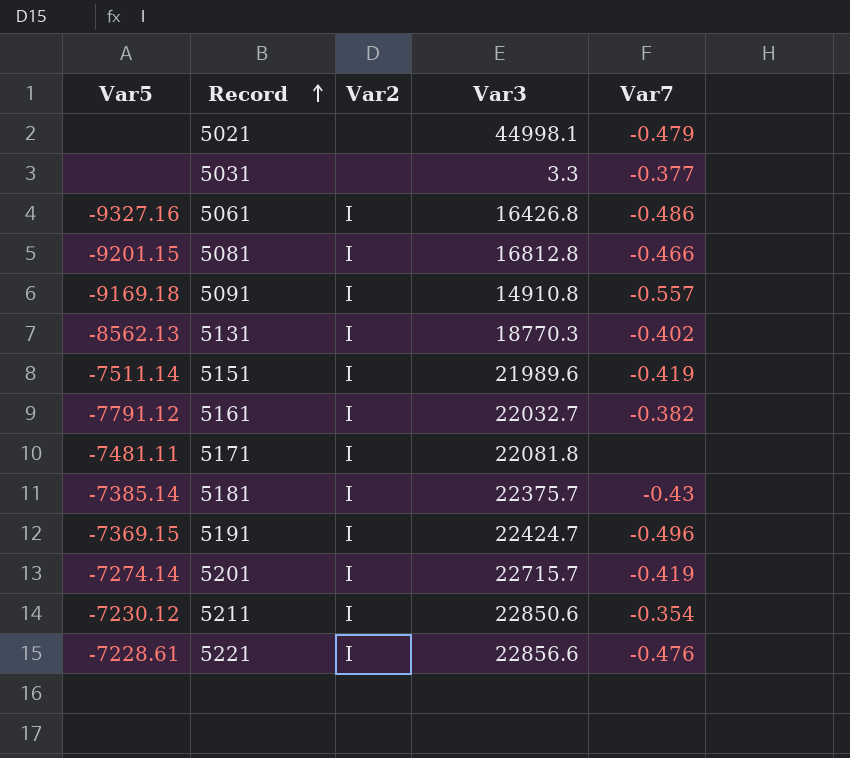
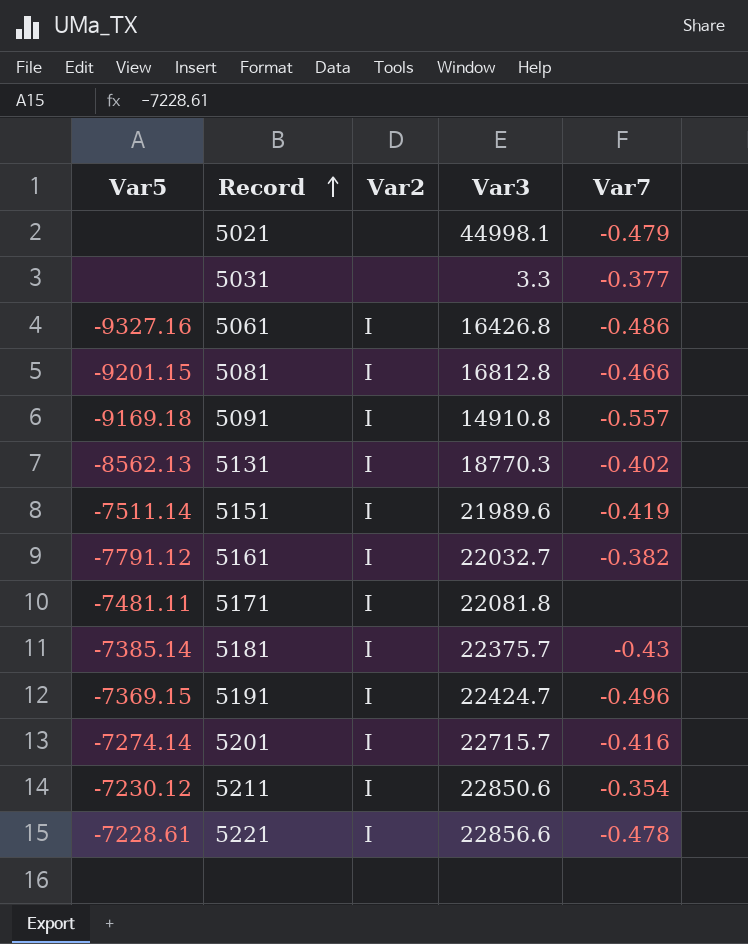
5201 | Var7: -0.419 -> -0.416
5221 | Var7: -0.476 -> -0.478

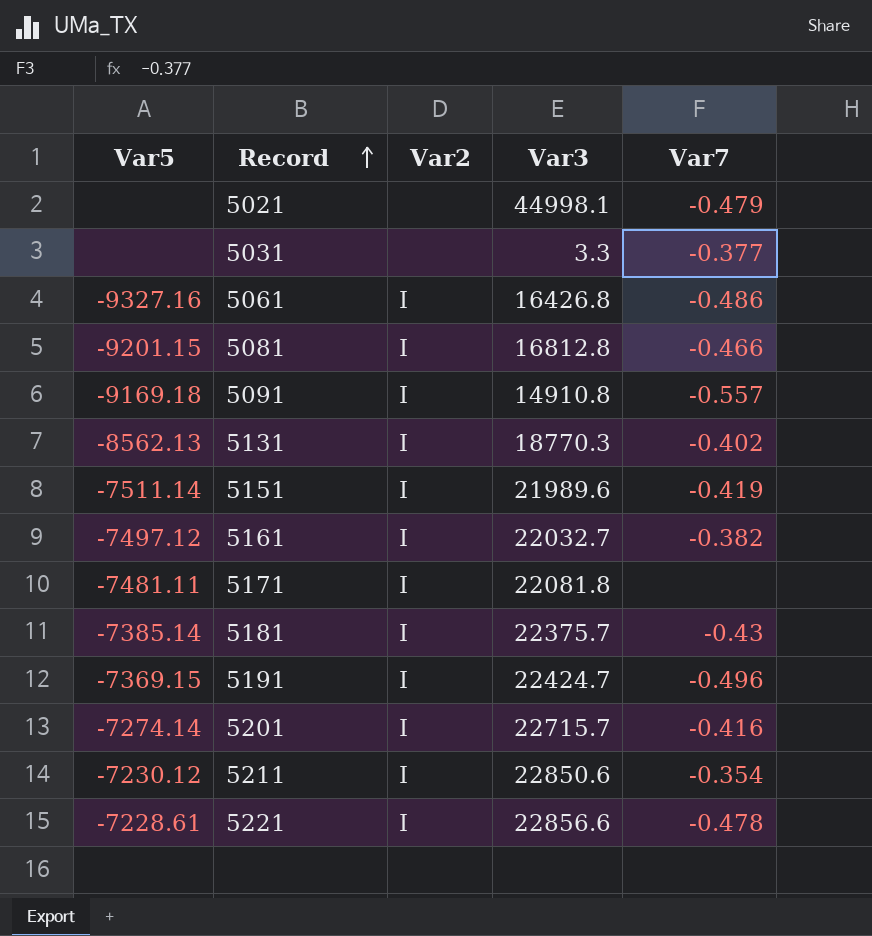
5161 | Var5: -7791.12 -> -7497.12

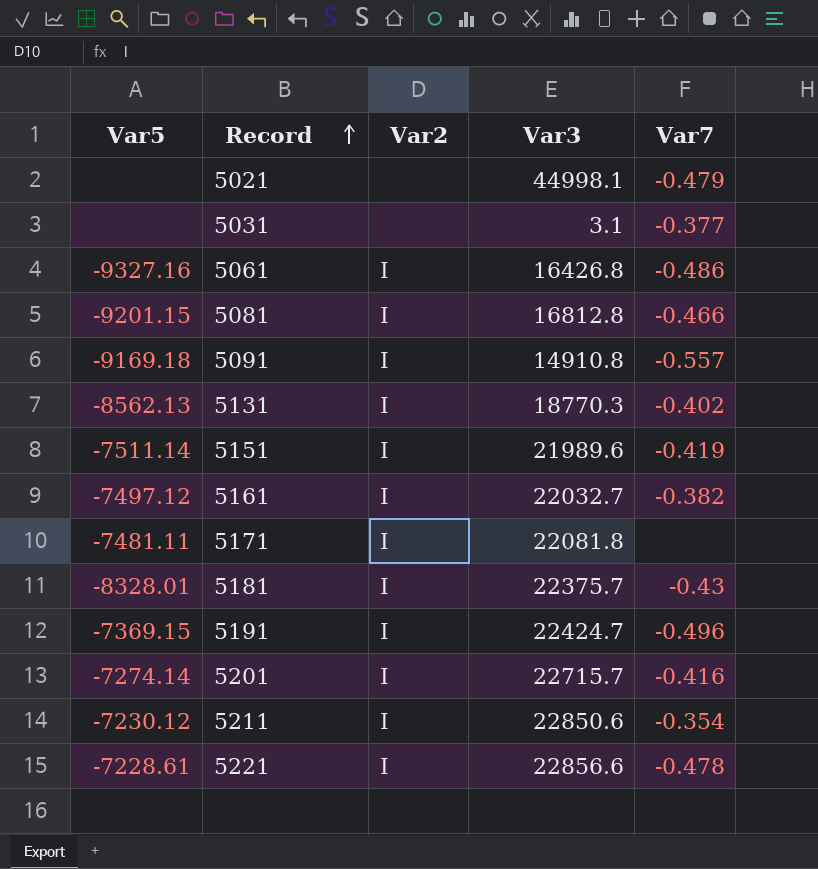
5031 | Var3: 3.3 -> 3.1
5181 | Var5: -7385.14 -> -8328.01

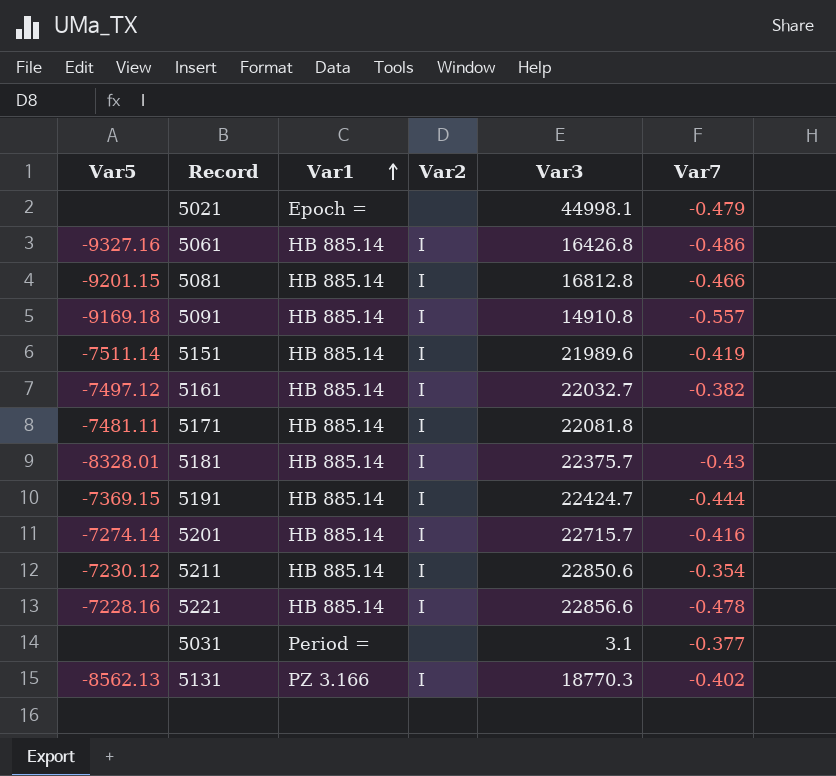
row order: Record ascending -> Var1 ascending
column Var1 | position: none -> 3
5191 | Var7: -0.496 -> -0.444
5221 | Var5: -7228.61 -> -7228.16

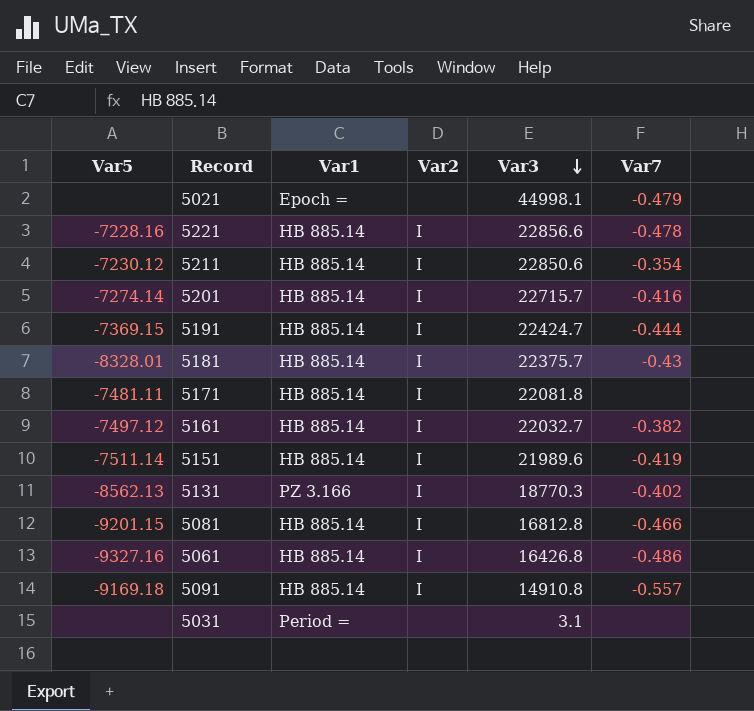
row order: Var1 ascending -> Var3 descending
5031 | Var7: -0.377 -> none

